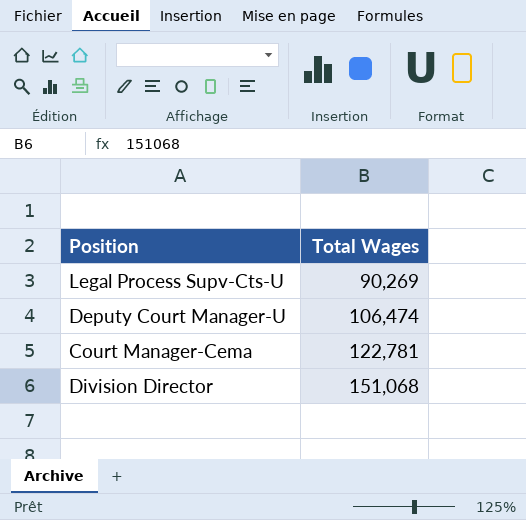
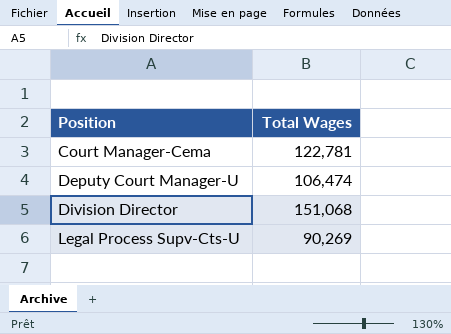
row order: Total Wages ascending -> Position ascending

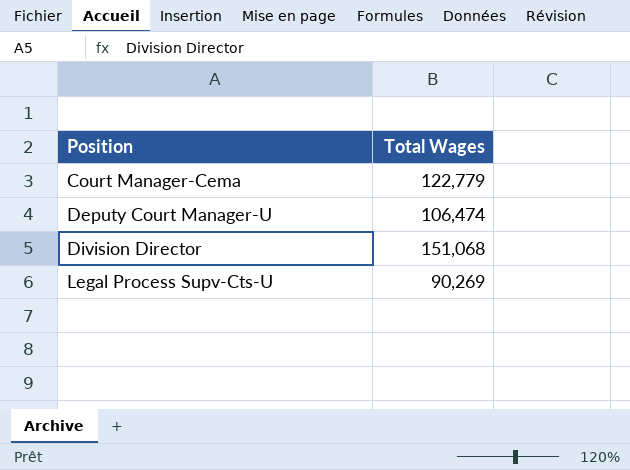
Court Manager-Cema | Total Wages: 122,781 -> 122,779

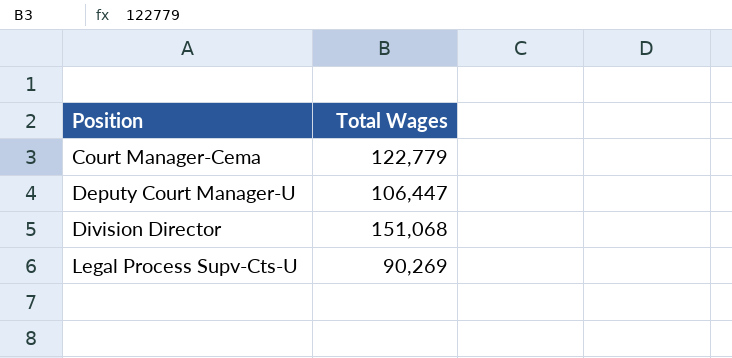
Deputy Court Manager-U | Total Wages: 106,474 -> 106,447

